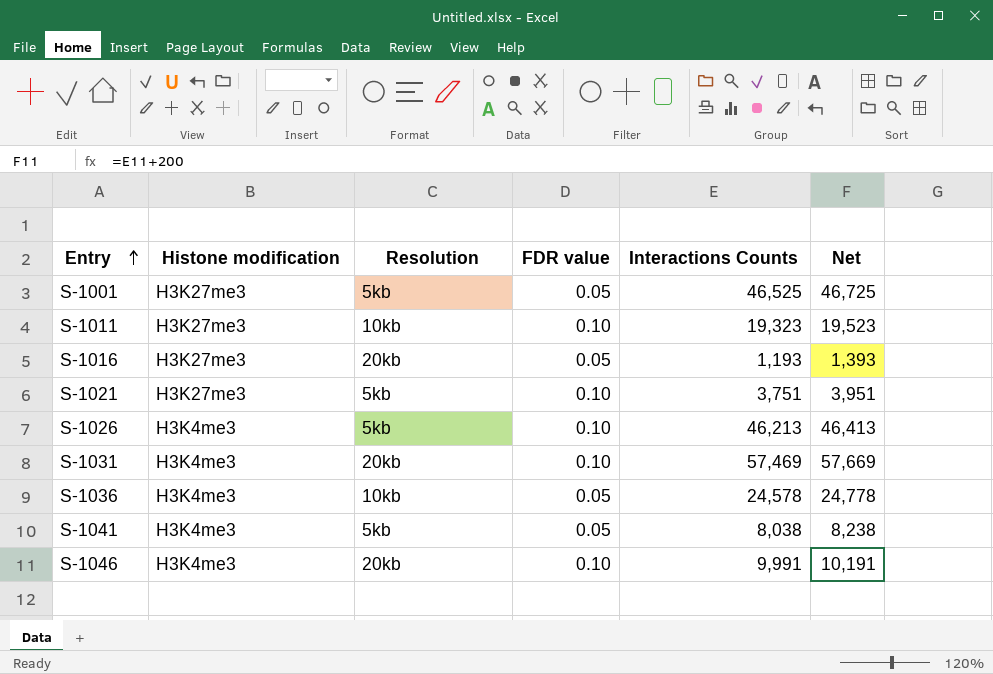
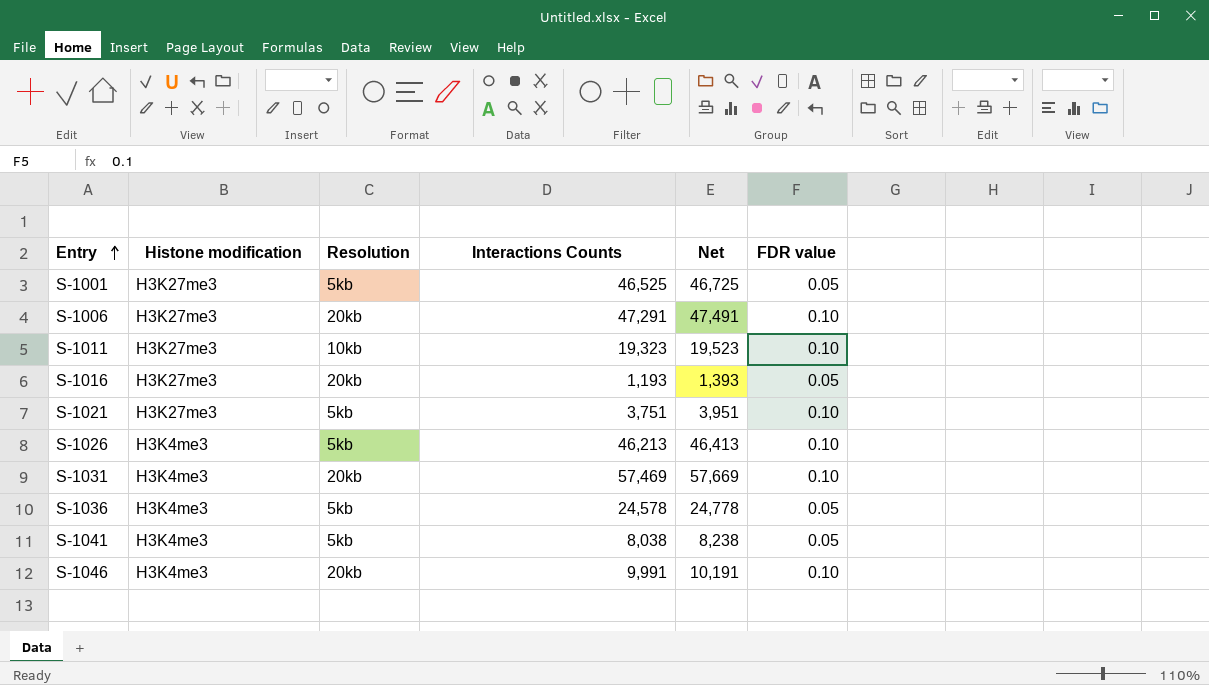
column FDR value | position: 4 -> 6
row S-1006: none -> H3K27me3 | 20kb | 47,291 | 47,491 | 0.10
S-1036 | Resolution: 10kb -> 5kb

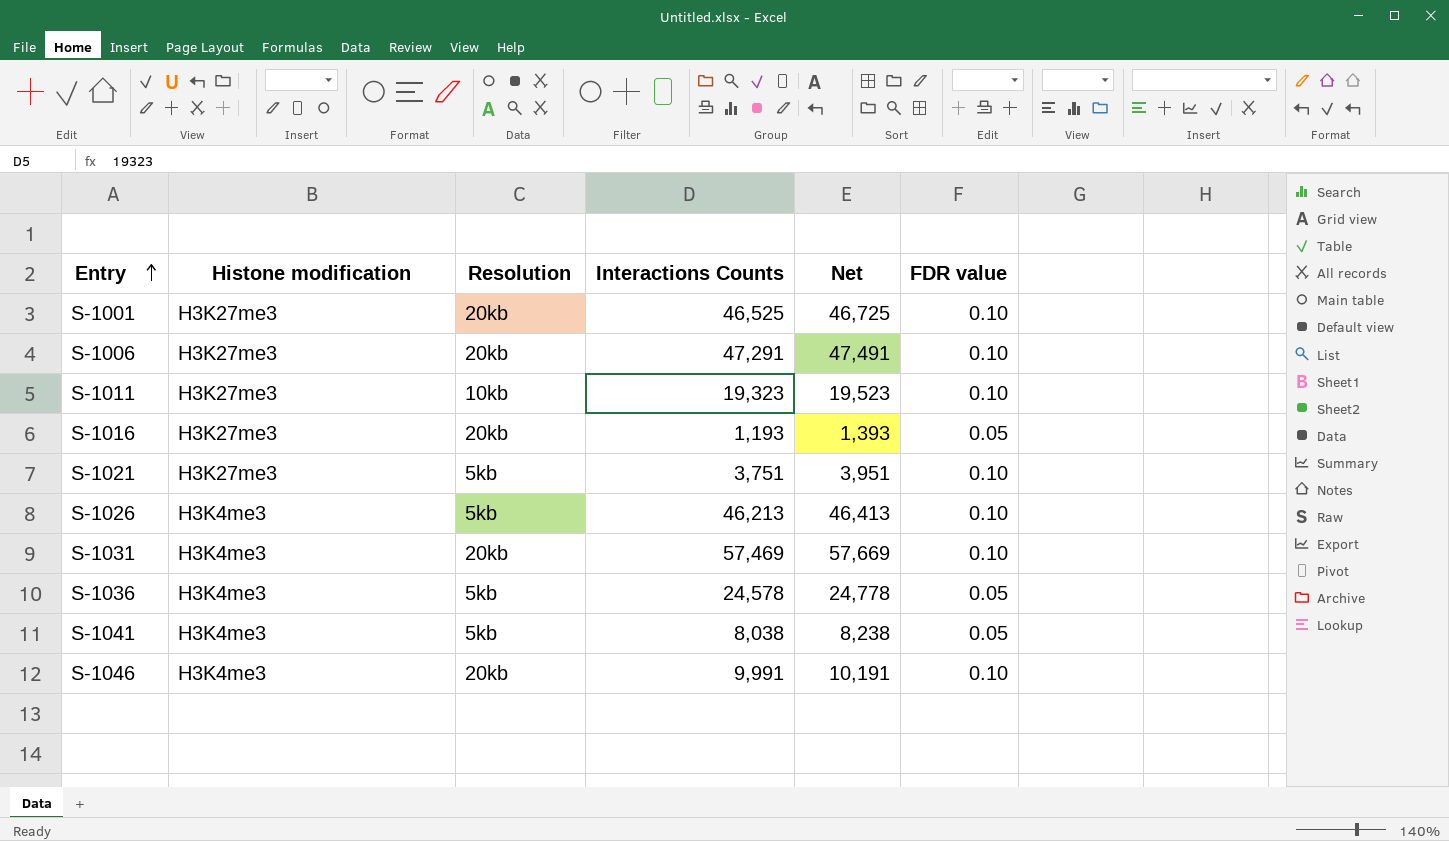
S-1001 | Resolution: 5kb -> 20kb
S-1001 | FDR value: 0.05 -> 0.10

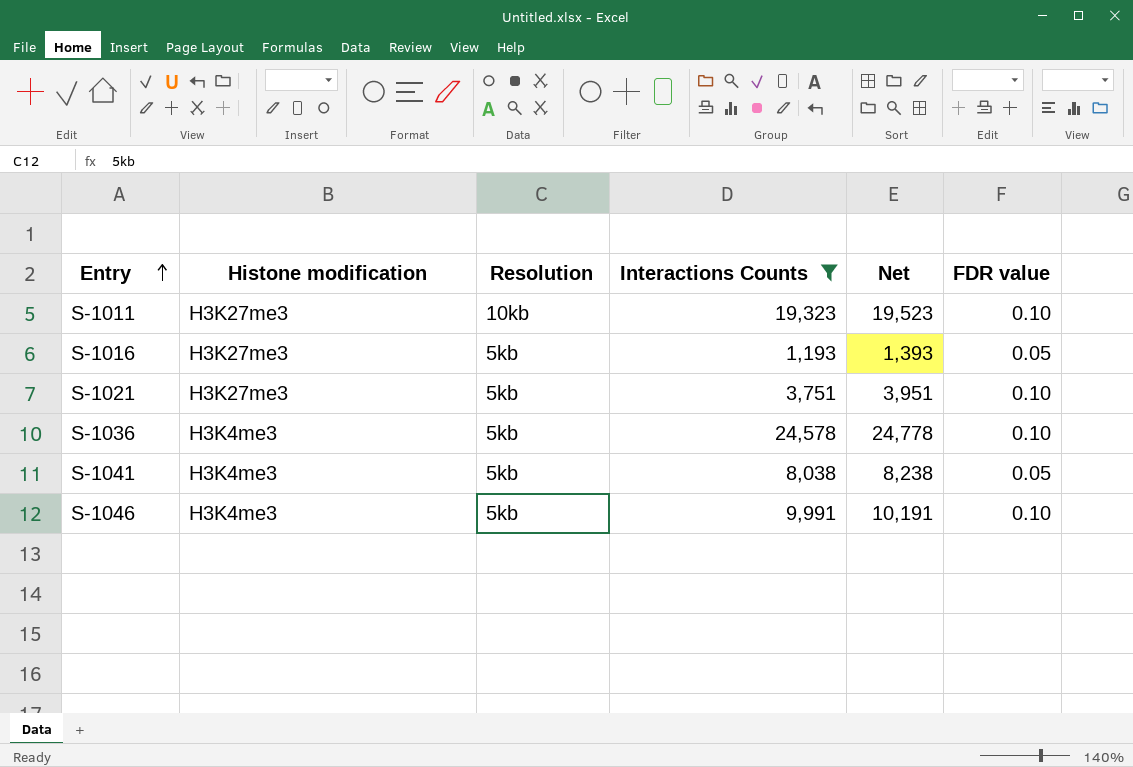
filter: none -> Interactions Counts <= 24,578
S-1016 | Resolution: 20kb -> 5kb
S-1036 | FDR value: 0.05 -> 0.10
S-1046 | Resolution: 20kb -> 5kb

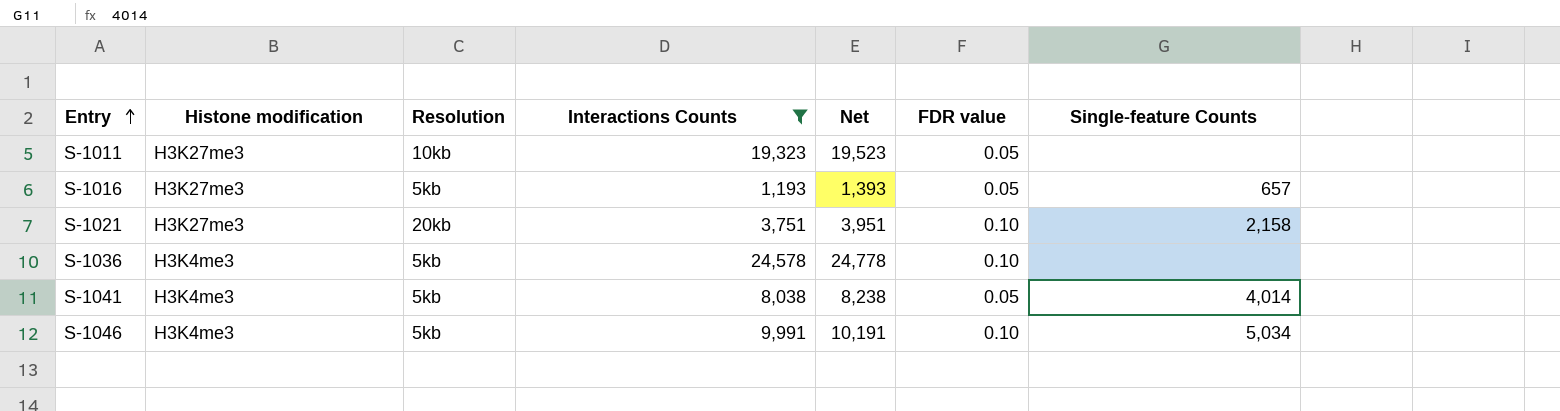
column Single-feature Counts | position: none -> 7
S-1011 | FDR value: 0.10 -> 0.05
S-1021 | Resolution: 5kb -> 20kb

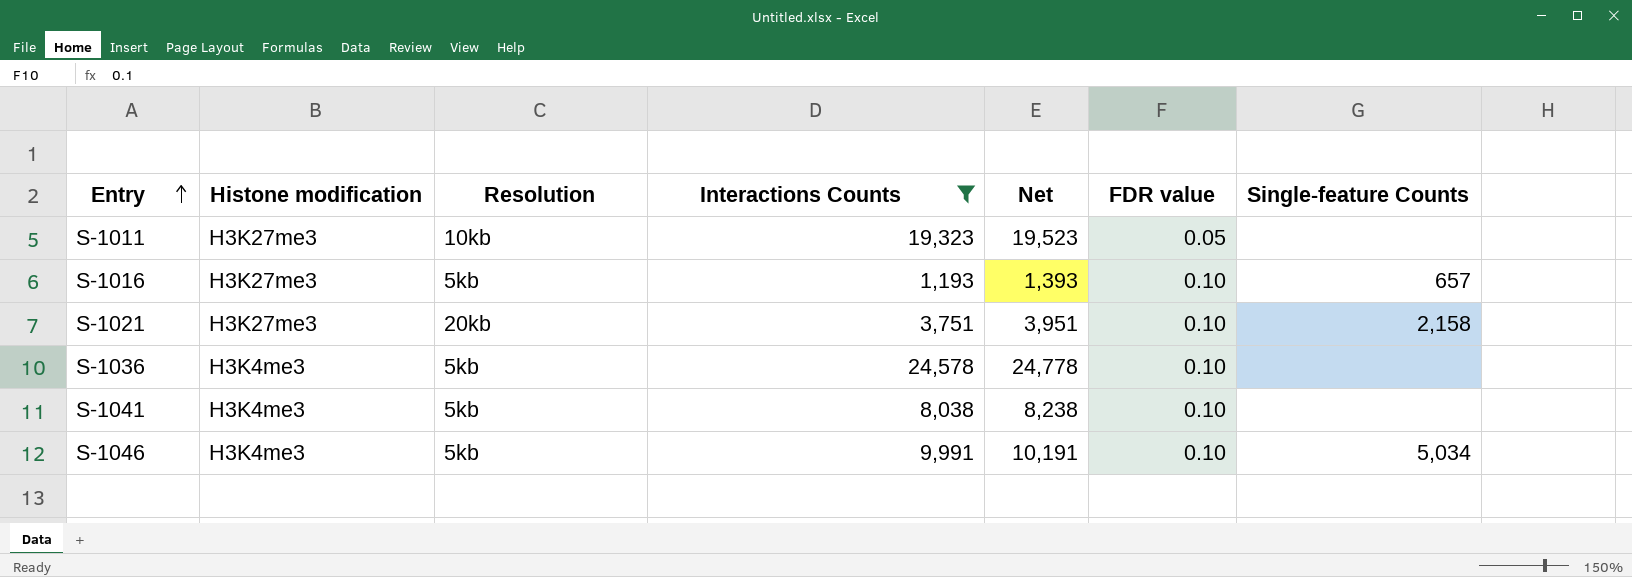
S-1016 | FDR value: 0.05 -> 0.10
S-1041 | FDR value: 0.05 -> 0.10
S-1041 | Single-feature Counts: 4,014 -> none

